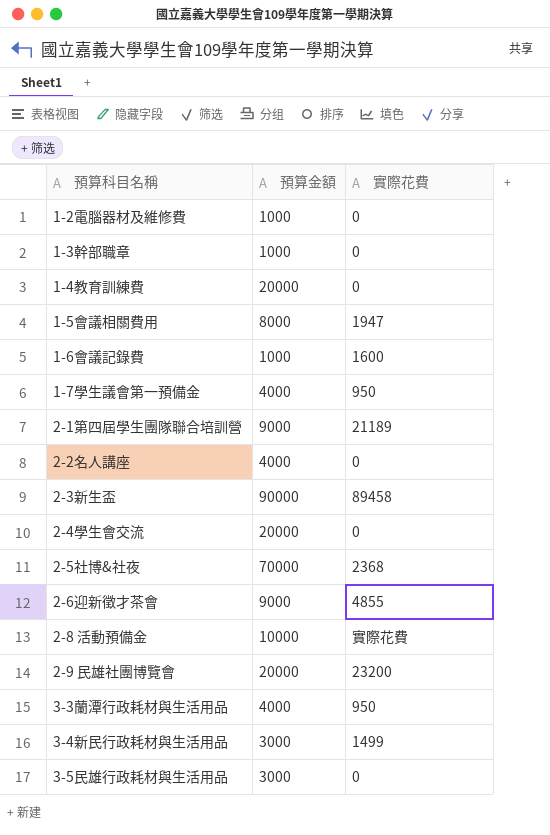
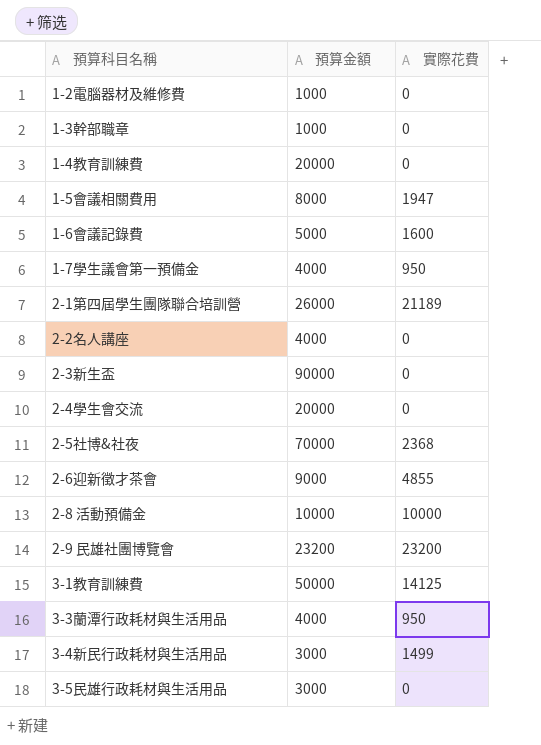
1-6會議記錄費 | 預算金額: 1000 -> 5000
2-1第四屆學生團隊聯合培訓營 | 預算金額: 9000 -> 26000
2-3新生盃 | 實際花費: 89458 -> 0
2-8 活動預備金 | 實際花費: 實際花費 -> 10000
2-9 民雄社團博覽會 | 預算金額: 20000 -> 23200
row 3-1教育訓練費: none -> 50000 | 14125

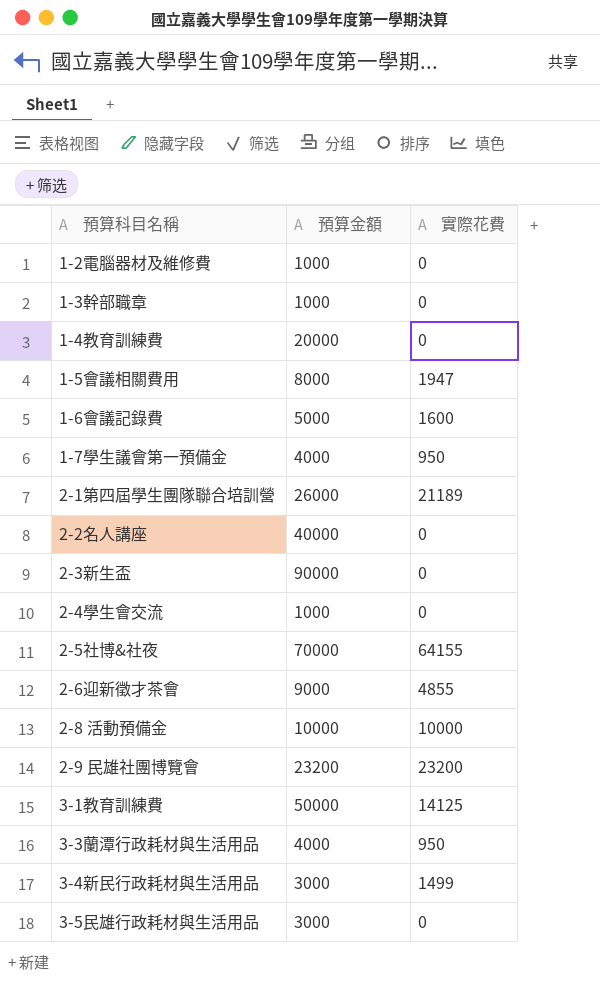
2-2名人講座 | 預算金額: 4000 -> 40000
2-4學生會交流 | 預算金額: 20000 -> 1000
2-5社博&社夜 | 實際花費: 2368 -> 64155

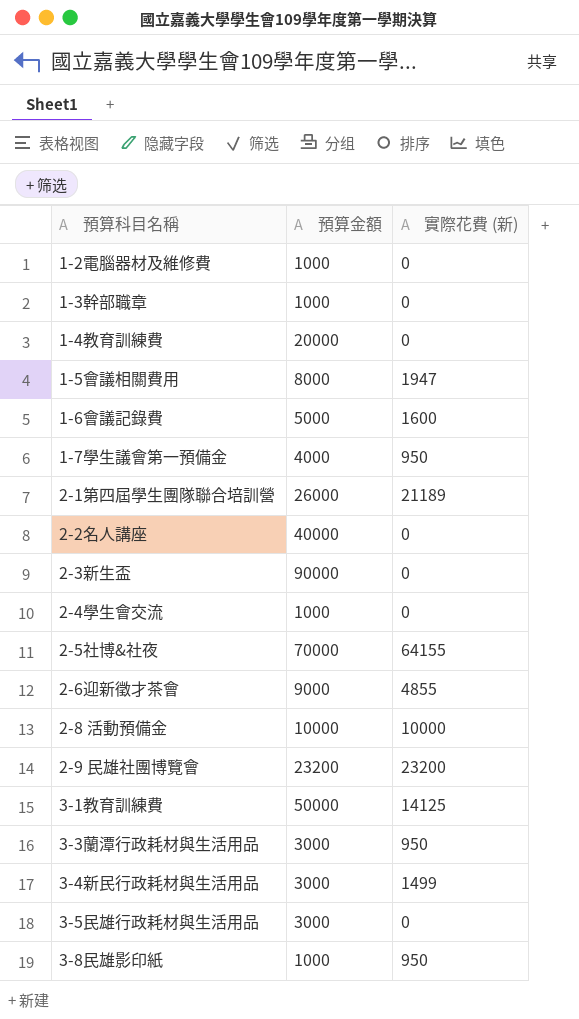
column name: 實際花費 -> 實際花費 (新)
3-3蘭潭行政耗材與生活用品 | 預算金額: 4000 -> 3000
row 3-8民雄影印紙: none -> 1000 | 950

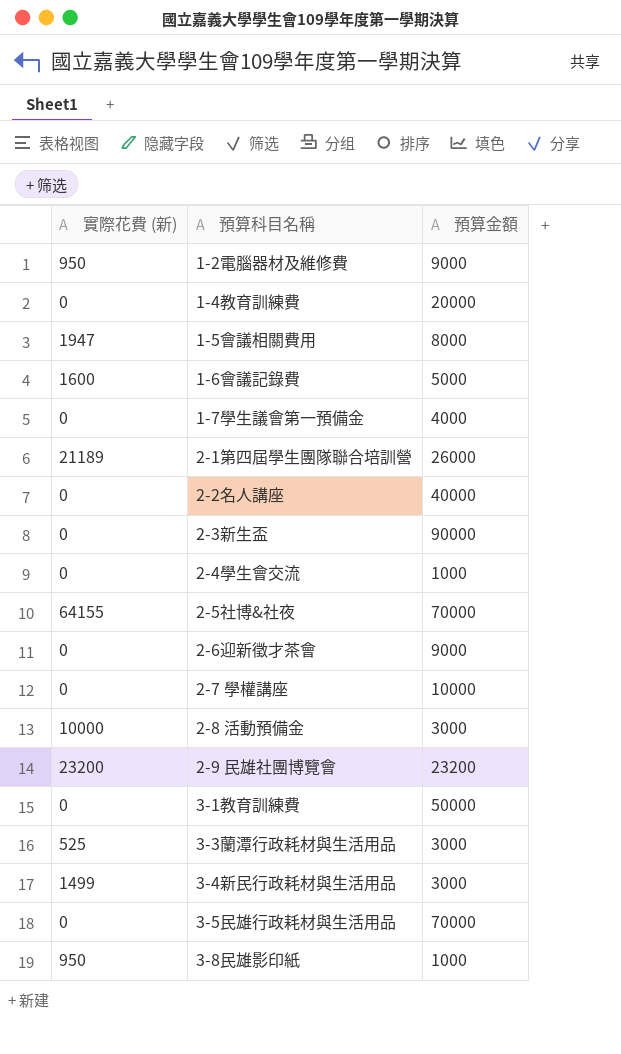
column 實際花費 (新) | position: 3 -> 1
row 1-3幹部職章: 1000 | 0 -> none
1-2電腦器材及維修費 | 實際花費 (新): 0 -> 950
1-2電腦器材及維修費 | 預算金額: 1000 -> 9000
1-7學生議會第一預備金 | 實際花費 (新): 950 -> 0
2-6迎新徵才茶會 | 實際花費 (新): 4855 -> 0
row 2-7 學權講座: none -> 0 | 10000
2-8 活動預備金 | 預算金額: 10000 -> 3000
3-1教育訓練費 | 實際花費 (新): 14125 -> 0
3-3蘭潭行政耗材與生活用品 | 實際花費 (新): 950 -> 525
3-5民雄行政耗材與生活用品 | 預算金額: 3000 -> 70000

